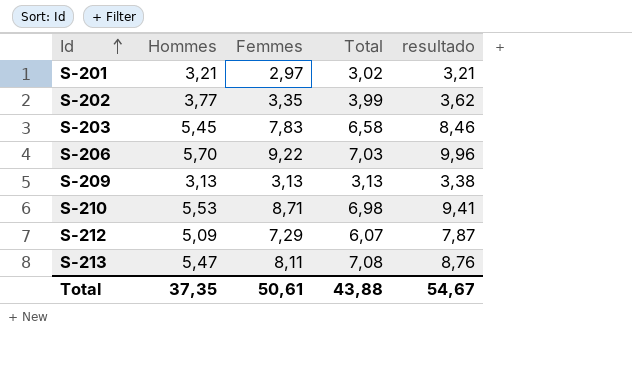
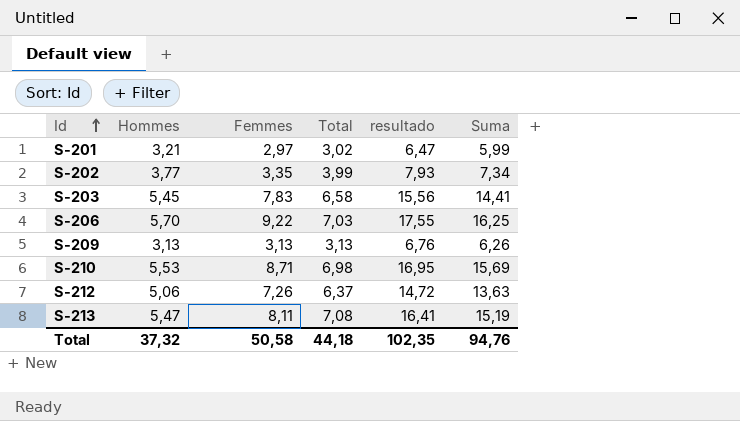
column resultado | formula: [Femmes] * 1,08 -> [Suma] * 1,08
column Suma | formula: none -> [Femmes] + [Total]
S-212 | Hommes: 5,09 -> 5,06
S-212 | Femmes: 7,29 -> 7,26
S-212 | Total: 6,07 -> 6,37
Total | Hommes: 37,35 -> 37,32
Total | Femmes: 50,61 -> 50,58
Total | Total: 43,88 -> 44,18
Total | resultado: 54,67 -> 102,35

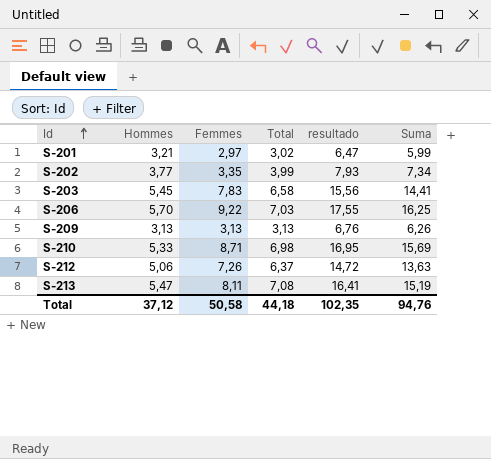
S-210 | Hommes: 5,53 -> 5,33
Total | Hommes: 37,32 -> 37,12

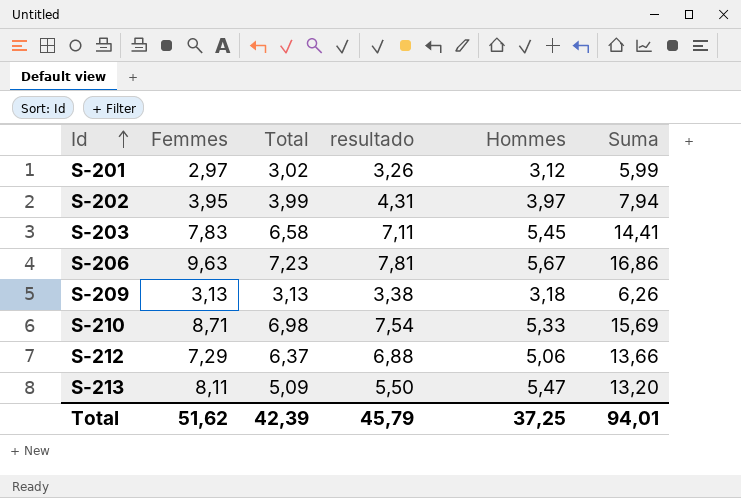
column resultado | formula: [Suma] * 1,08 -> [Total] * 1,08
column Hommes | position: 2 -> 5
S-201 | Hommes: 3,21 -> 3,12
S-202 | Femmes: 3,35 -> 3,95
S-202 | Hommes: 3,77 -> 3,97
S-202 | Suma: 7,34 -> 7,94
S-206 | Femmes: 9,22 -> 9,63
S-206 | Total: 7,03 -> 7,23
S-206 | Hommes: 5,70 -> 5,67
S-206 | Suma: 16,25 -> 16,86
S-209 | Hommes: 3,13 -> 3,18
S-212 | Femmes: 7,26 -> 7,29
S-212 | Suma: 13,63 -> 13,66
S-213 | Total: 7,08 -> 5,09
S-213 | Suma: 15,19 -> 13,20
Total | Femmes: 50,58 -> 51,62
Total | Total: 44,18 -> 42,39
Total | resultado: 102,35 -> 45,79
Total | Hommes: 37,12 -> 37,25
Total | Suma: 94,76 -> 94,01

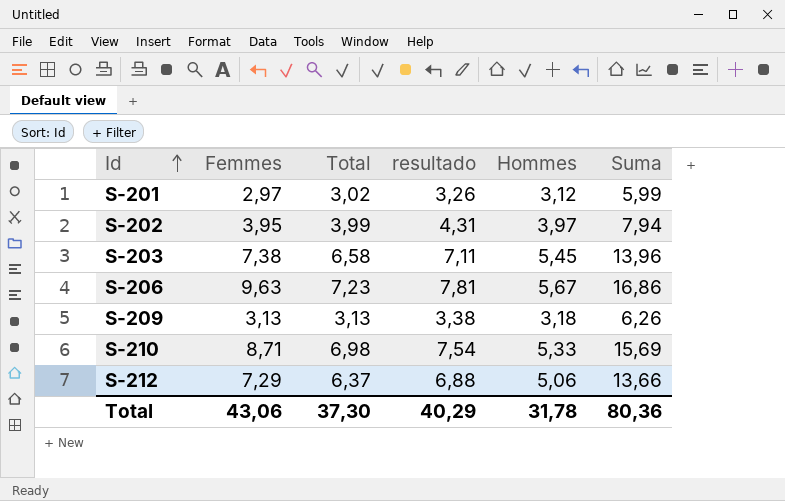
row S-213: 8,11 | 5,09 | 5,50 | 5,47 | 13,20 -> none
S-203 | Femmes: 7,83 -> 7,38
S-203 | Suma: 14,41 -> 13,96
Total | Femmes: 51,62 -> 43,06
Total | Total: 42,39 -> 37,30
Total | resultado: 45,79 -> 40,29
Total | Hommes: 37,25 -> 31,78
Total | Suma: 94,01 -> 80,36

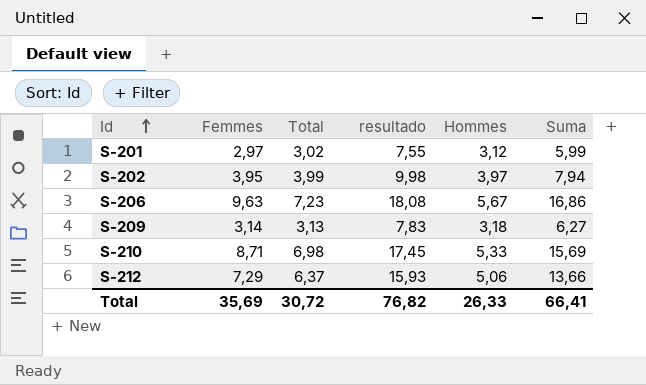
column resultado | formula: [Total] * 1,08 -> [Total] * 2,5
row S-203: 7,38 | 6,58 | 7,11 | 5,45 | 13,96 -> none
S-209 | Femmes: 3,13 -> 3,14
S-209 | Suma: 6,26 -> 6,27
Total | Femmes: 43,06 -> 35,69
Total | Total: 37,30 -> 30,72
Total | resultado: 40,29 -> 76,82
Total | Hommes: 31,78 -> 26,33
Total | Suma: 80,36 -> 66,41

